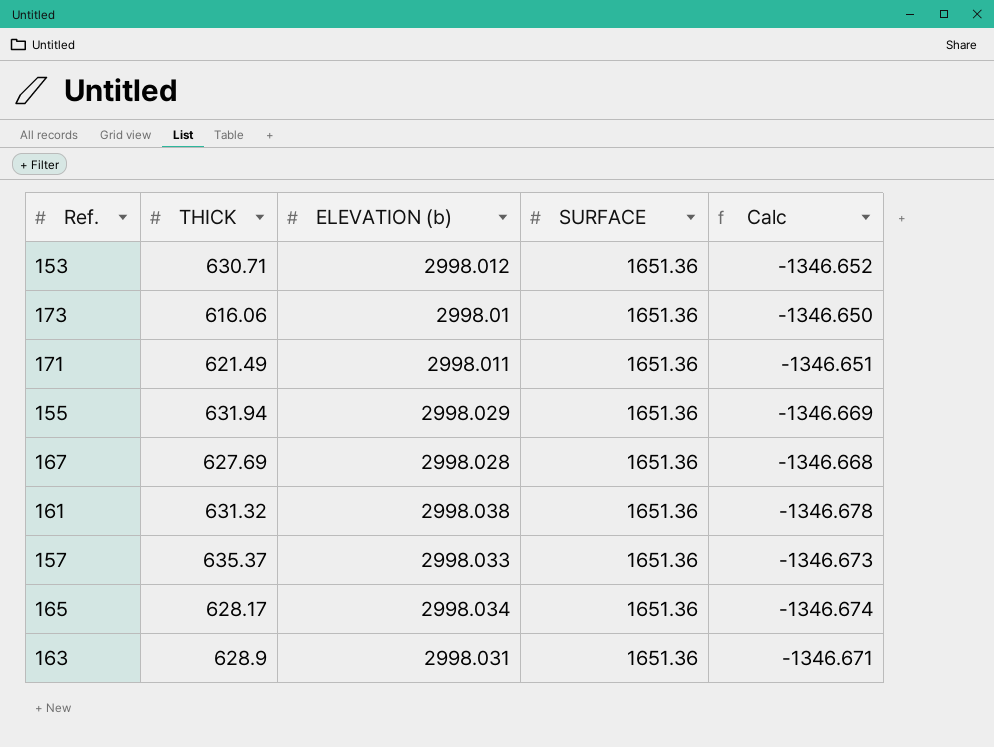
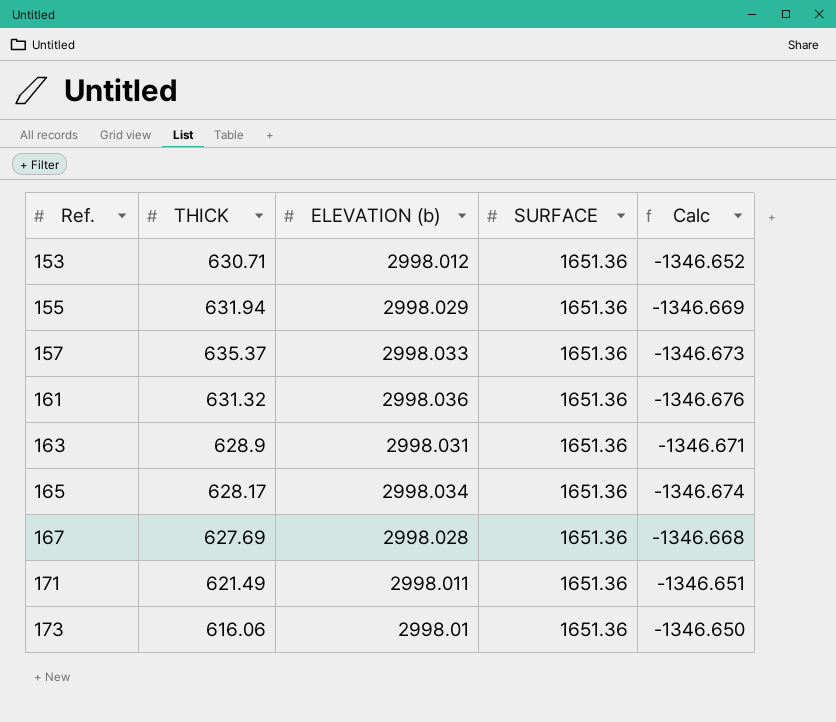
row order: none -> Ref. ascending
161 | ELEVATION (b): 2998.038 -> 2998.036
161 | Calc: -1346.678 -> -1346.676

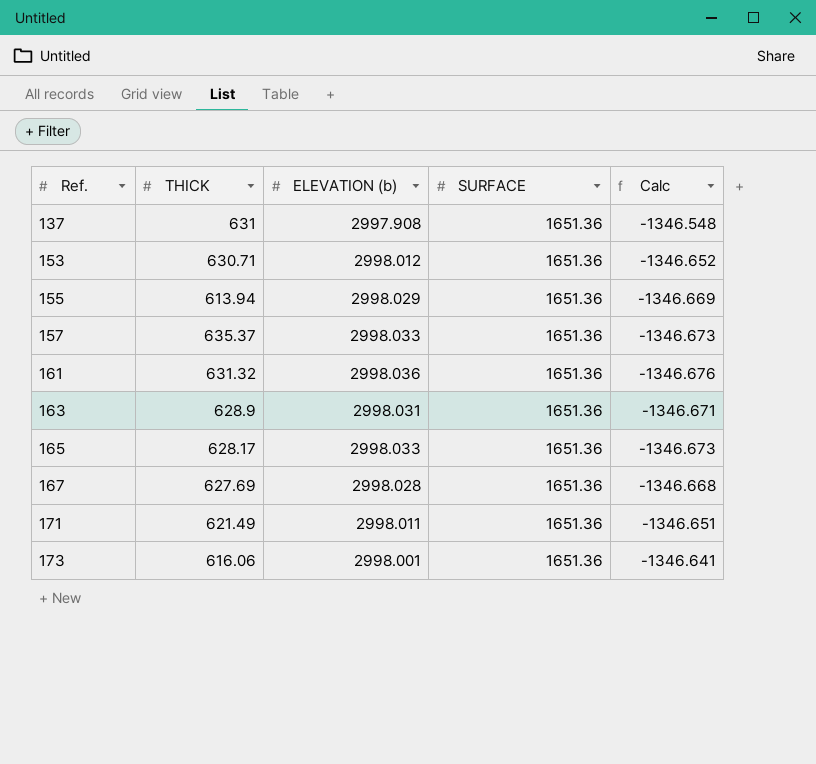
row 137: none -> 631 | 2997.908 | 1651.36 | -1346.548
155 | THICK: 631.94 -> 613.94
165 | ELEVATION (b): 2998.034 -> 2998.033
165 | Calc: -1346.674 -> -1346.673
173 | ELEVATION (b): 2998.01 -> 2998.001
173 | Calc: -1346.650 -> -1346.641

